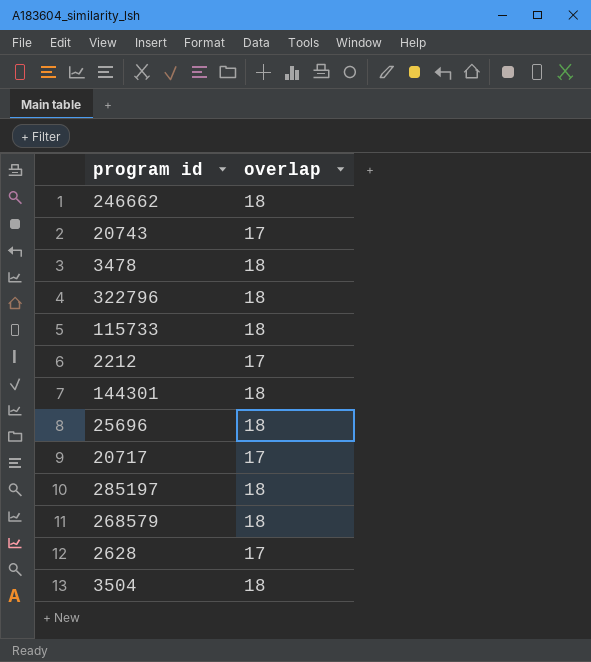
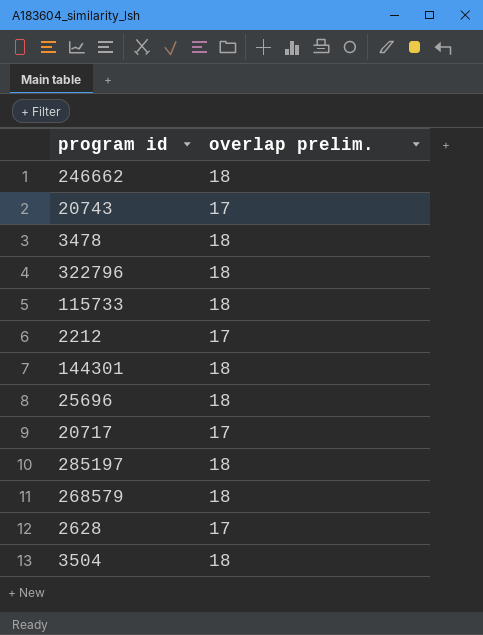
column name: overlap -> overlap prelim.

